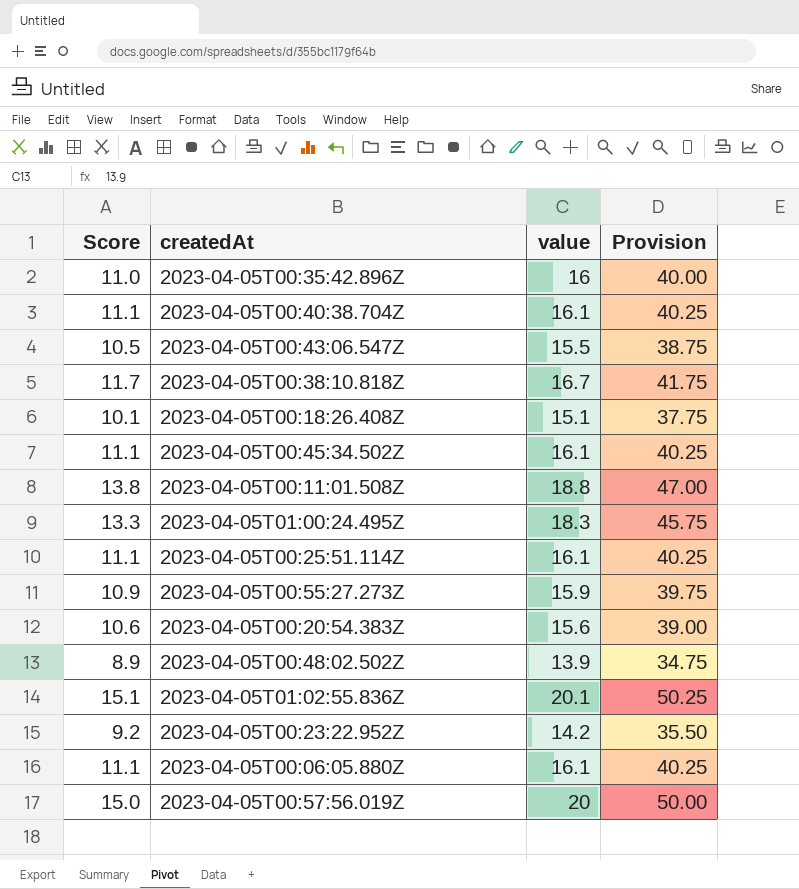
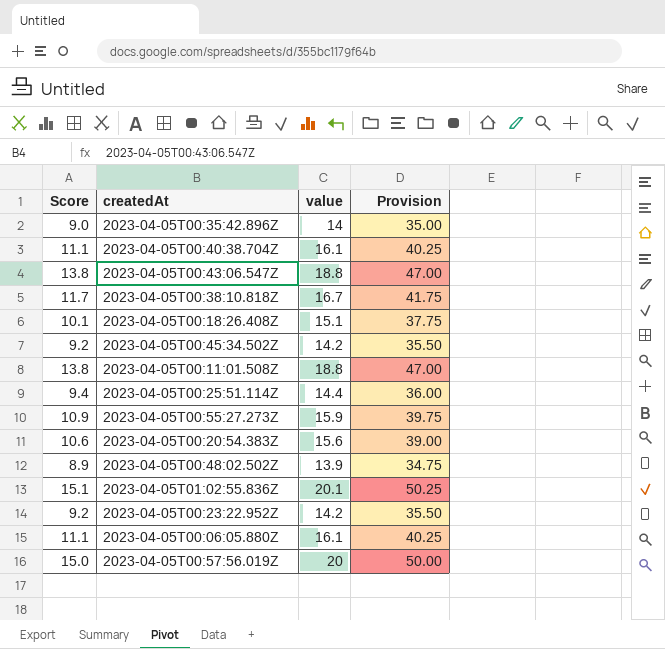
row 2023-04-05T01:00:24.495Z: 13.3 | 18.3 | 45.75 -> none
2023-04-05T00:35:42.896Z | Score: 11.0 -> 9.0
2023-04-05T00:35:42.896Z | value: 16 -> 14
2023-04-05T00:35:42.896Z | Provision: 40.00 -> 35.00
2023-04-05T00:43:06.547Z | Score: 10.5 -> 13.8
2023-04-05T00:43:06.547Z | value: 15.5 -> 18.8
2023-04-05T00:43:06.547Z | Provision: 38.75 -> 47.00
2023-04-05T00:45:34.502Z | Score: 11.1 -> 9.2
2023-04-05T00:45:34.502Z | value: 16.1 -> 14.2
2023-04-05T00:45:34.502Z | Provision: 40.25 -> 35.50
2023-04-05T00:25:51.114Z | Score: 11.1 -> 9.4
2023-04-05T00:25:51.114Z | value: 16.1 -> 14.4
2023-04-05T00:25:51.114Z | Provision: 40.25 -> 36.00

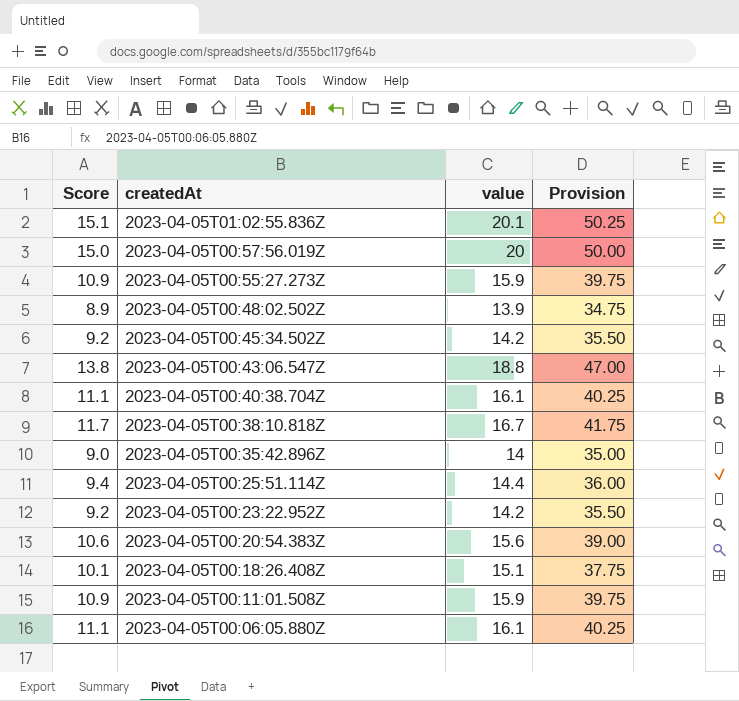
row order: none -> createdAt descending
2023-04-05T00:11:01.508Z | Score: 13.8 -> 10.9
2023-04-05T00:11:01.508Z | value: 18.8 -> 15.9
2023-04-05T00:11:01.508Z | Provision: 47.00 -> 39.75

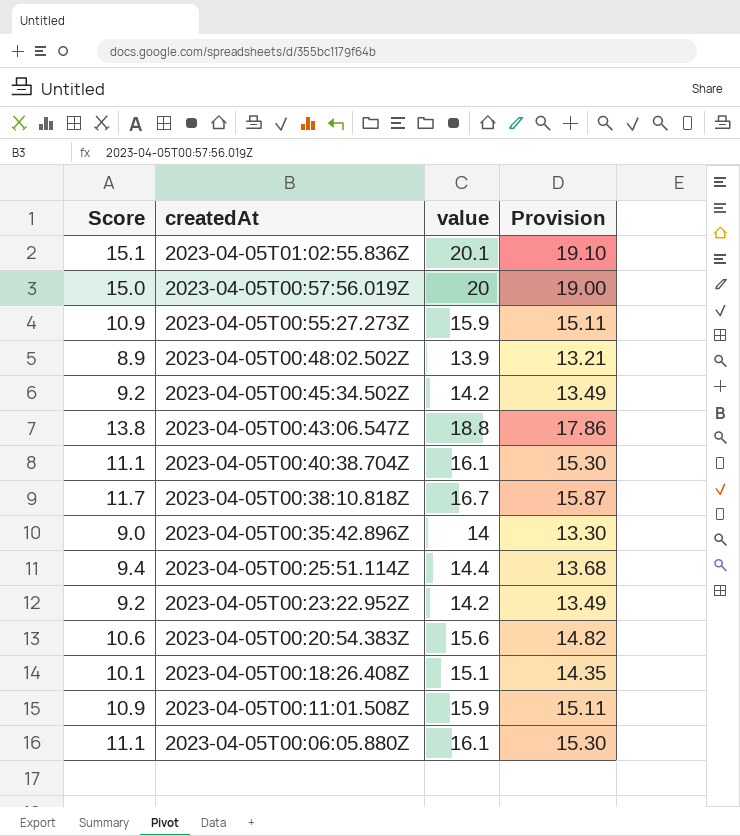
column Provision | formula: [value] * 2.5 -> [value] * 0.95

